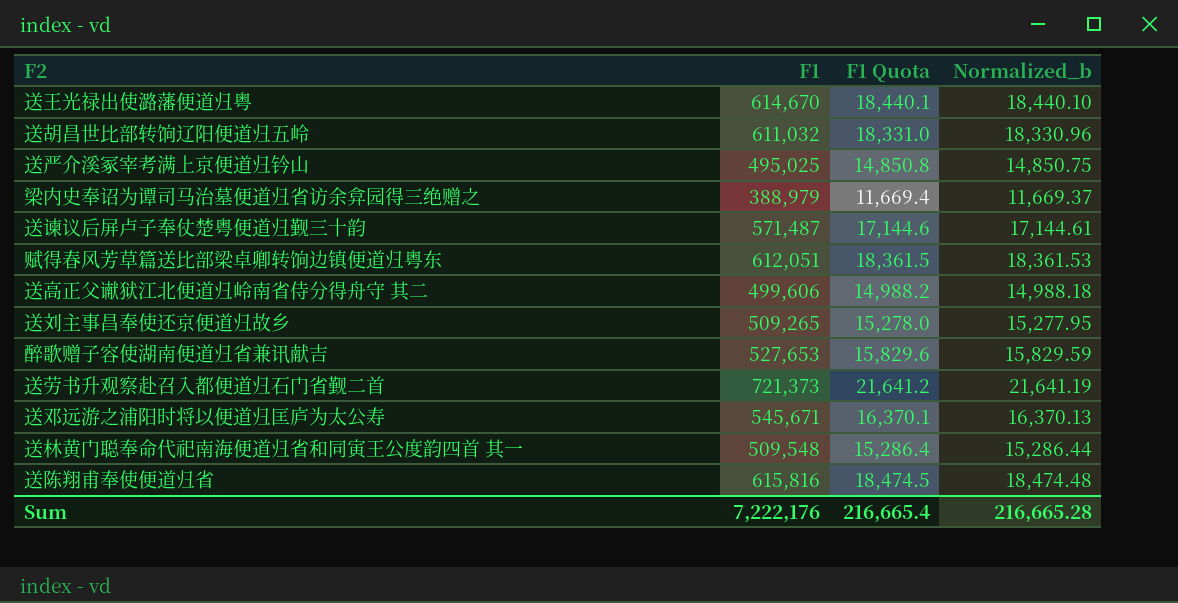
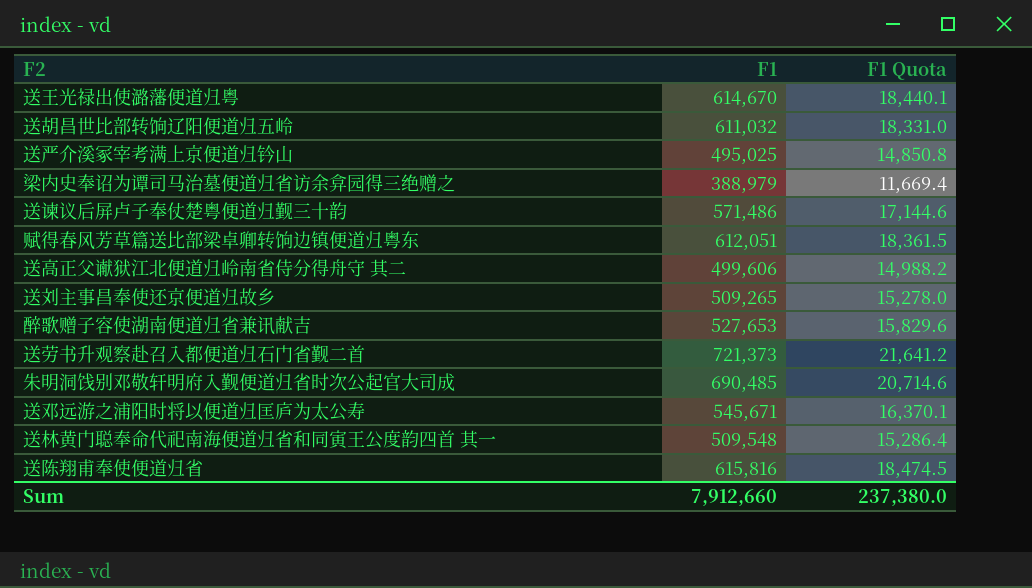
column Normalized_b | formula: [F1] * 0.03 -> none
送谏议后屏卢子奉仗楚粤便道归觐三十韵 | F1: 571,487 -> 571,486
row 朱明洞饯别邓敬轩明府入觐便道归省时次公起官大司成: none -> 690,485 | 20,714.6
Sum | F1: 7,222,176 -> 7,912,660
Sum | F1 Quota: 216,665.4 -> 237,380.0

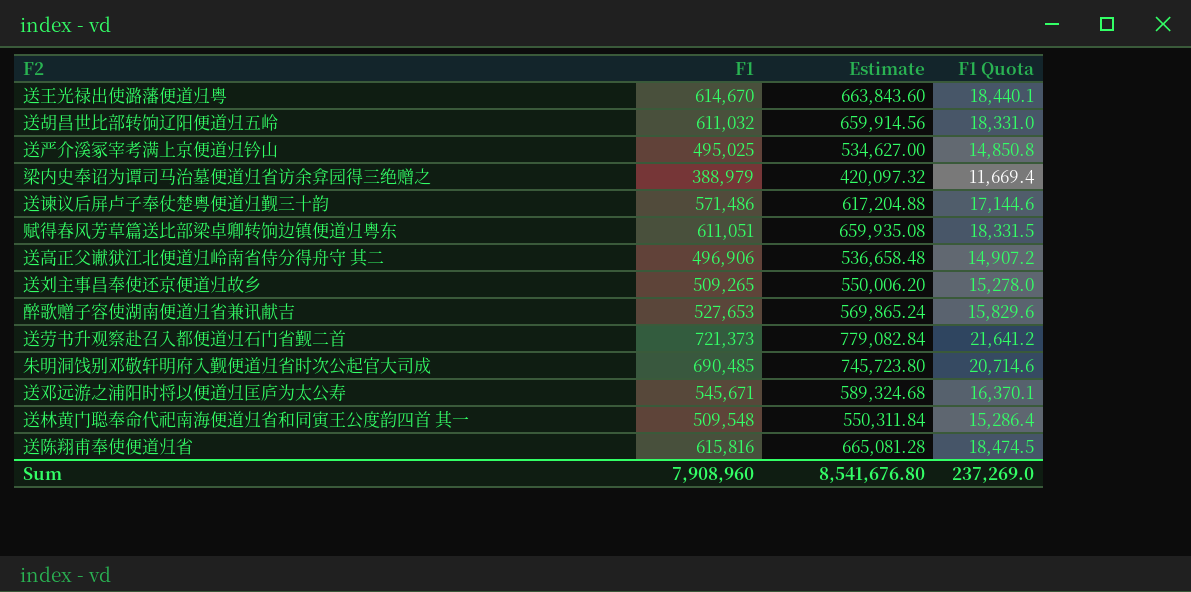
column Estimate | formula: none -> [F1] * 1.08
赋得春风芳草篇送比部梁卓卿转饷边镇便道归粤东 | F1: 612,051 -> 611,051
赋得春风芳草篇送比部梁卓卿转饷边镇便道归粤东 | F1 Quota: 18,361.5 -> 18,331.5
送高正父谳狱江北便道归岭南省侍分得舟守 其二 | F1: 499,606 -> 496,906
送高正父谳狱江北便道归岭南省侍分得舟守 其二 | F1 Quota: 14,988.2 -> 14,907.2
Sum | F1: 7,912,660 -> 7,908,960
Sum | F1 Quota: 237,380.0 -> 237,269.0

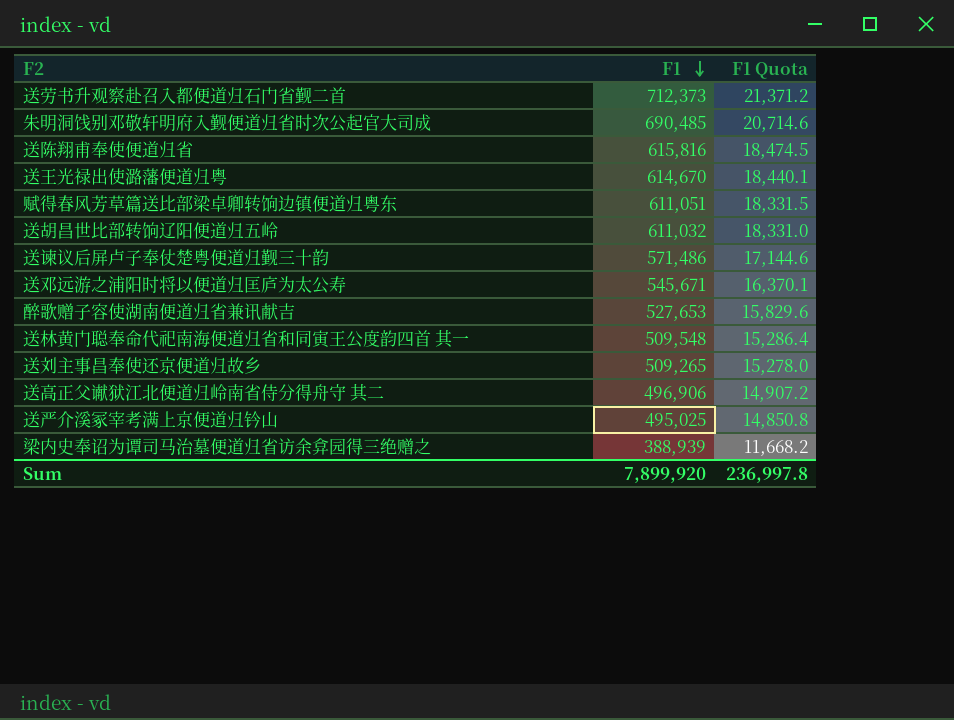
row order: none -> F1 descending
column Estimate | formula: [F1] * 1.08 -> none
送劳书升观察赴召入都便道归石门省觐二首 | F1: 721,373 -> 712,373
送劳书升观察赴召入都便道归石门省觐二首 | F1 Quota: 21,641.2 -> 21,371.2
梁内史奉诏为谭司马治墓便道归省访余弇园得三绝赠之 | F1: 388,979 -> 388,939
梁内史奉诏为谭司马治墓便道归省访余弇园得三绝赠之 | F1 Quota: 11,669.4 -> 11,668.2
Sum | F1: 7,908,960 -> 7,899,920
Sum | F1 Quota: 237,269.0 -> 236,997.8

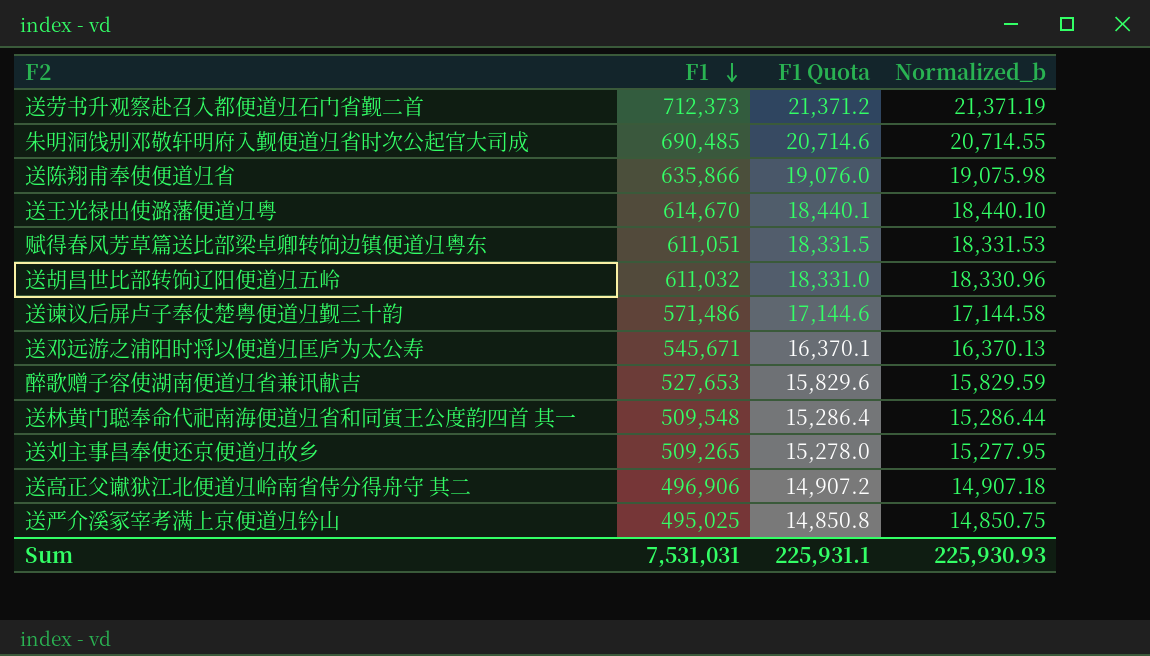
column Normalized_b | formula: none -> [F1] * 0.03
row 梁内史奉诏为谭司马治墓便道归省访余弇园得三绝赠之: 388,939 | 11,668.2 -> none
送陈翔甫奉使便道归省 | F1: 615,816 -> 635,866
送陈翔甫奉使便道归省 | F1 Quota: 18,474.5 -> 19,076.0
Sum | F1: 7,899,920 -> 7,531,031
Sum | F1 Quota: 236,997.8 -> 225,931.1

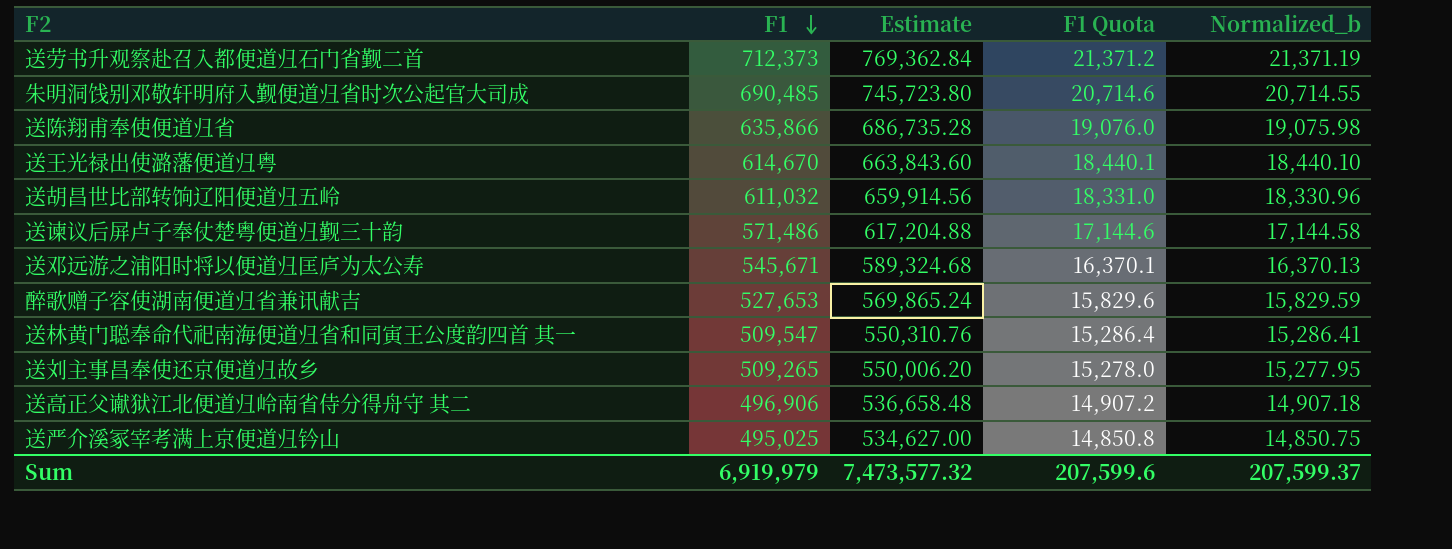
column Estimate | formula: none -> [F1] * 1.08
row 赋得春风芳草篇送比部梁卓卿转饷边镇便道归粤东: 611,051 | 18,331.5 | 18,331.53 -> none
送林黄门聪奉命代祀南海便道归省和同寅王公度韵四首 其一 | F1: 509,548 -> 509,547
送林黄门聪奉命代祀南海便道归省和同寅王公度韵四首 其一 | Normalized_b: 15,286.44 -> 15,286.41
Sum | F1: 7,531,031 -> 6,919,979
Sum | F1 Quota: 225,931.1 -> 207,599.6
Sum | Normalized_b: 225,930.93 -> 207,599.37

